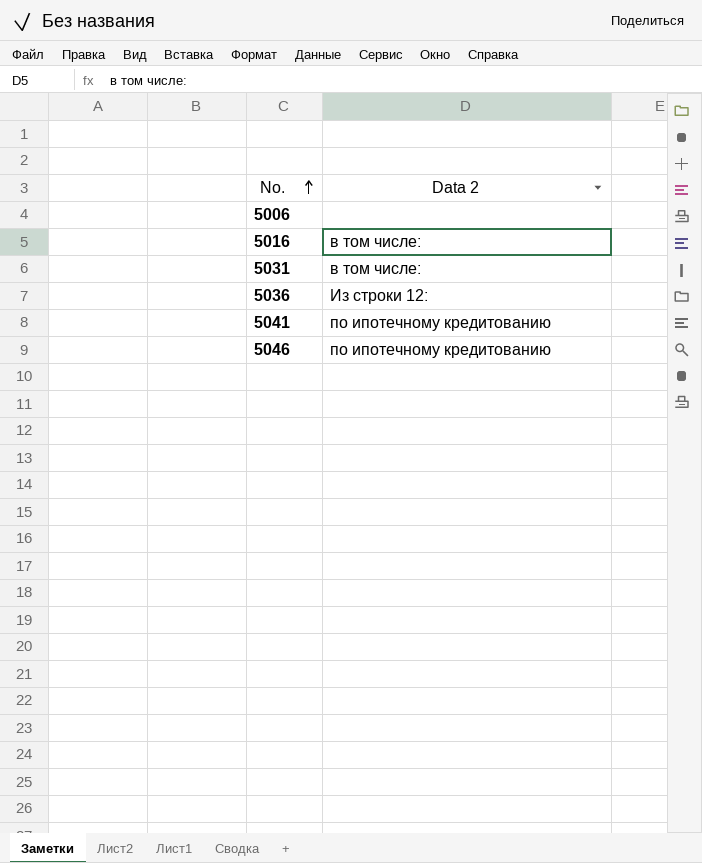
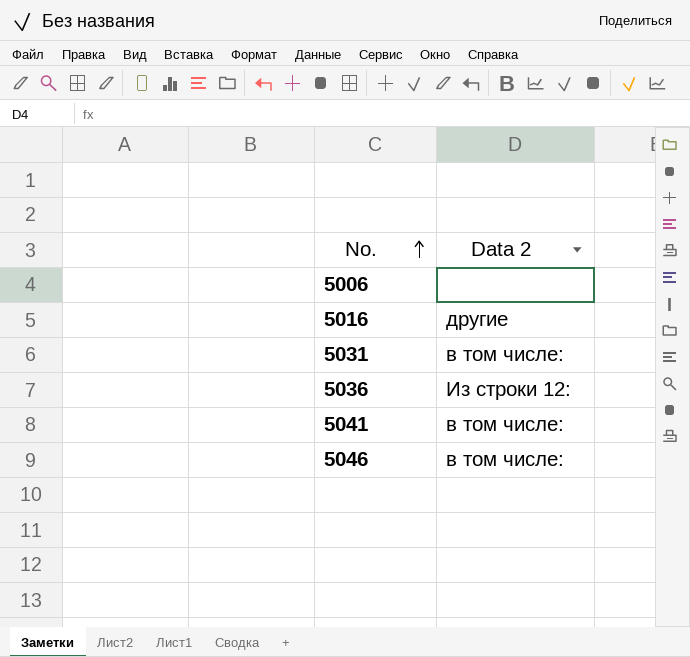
5016 | Data 2: в том числе: -> другие
5041 | Data 2: по ипотечному кредитованию -> в том числе:
5046 | Data 2: по ипотечному кредитованию -> в том числе:

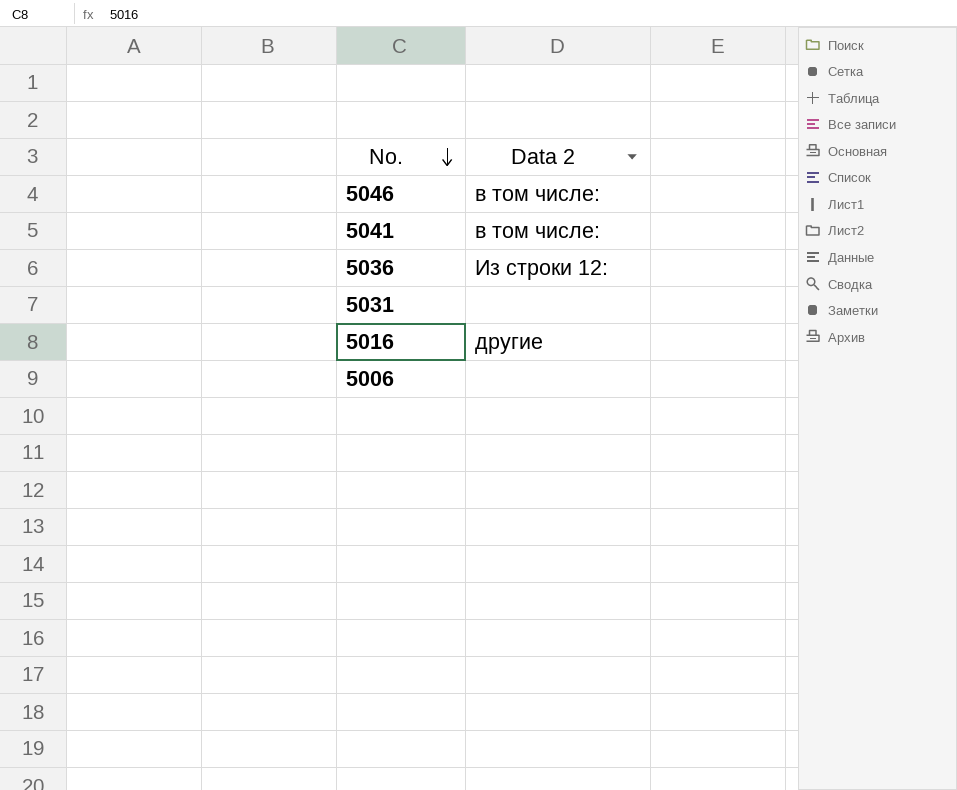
row order: No. ascending -> No. descending
5031 | Data 2: в том числе: -> none

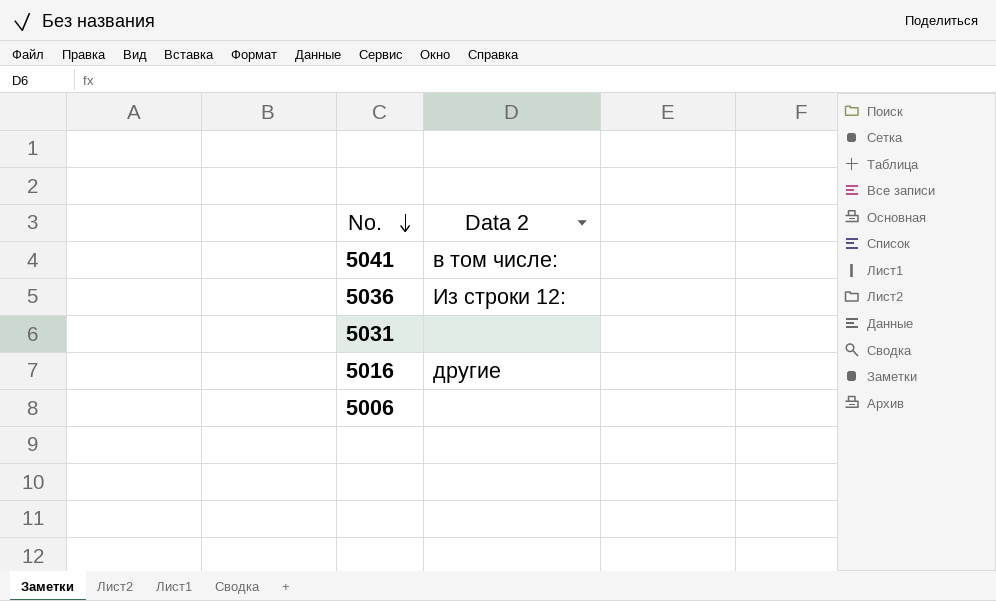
row 5046: в том числе: -> none

